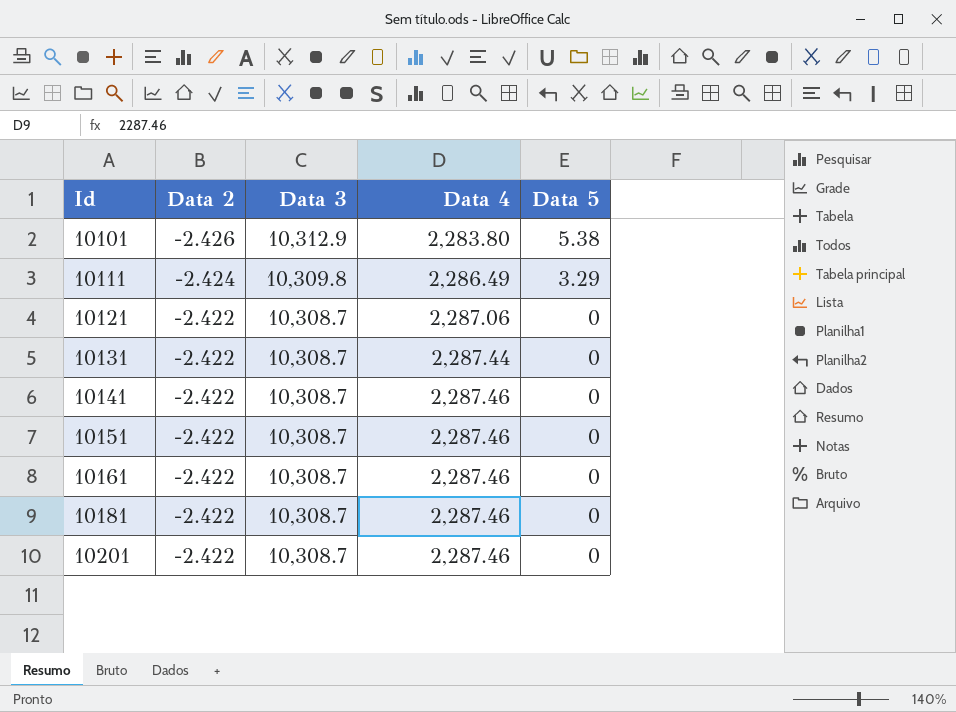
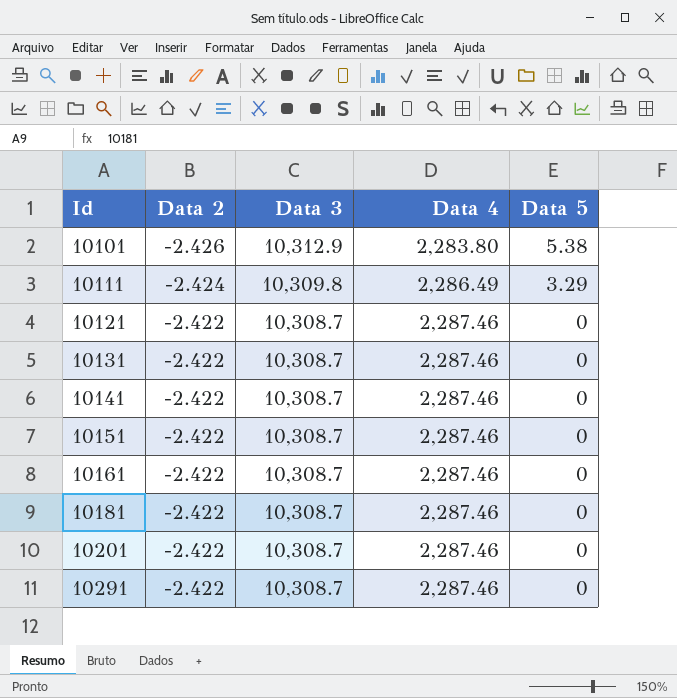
10121 | Data 4: 2,287.06 -> 2,287.46
10131 | Data 4: 2,287.44 -> 2,287.46
row 10291: none -> -2.422 | 10,308.7 | 2,287.46 | 0

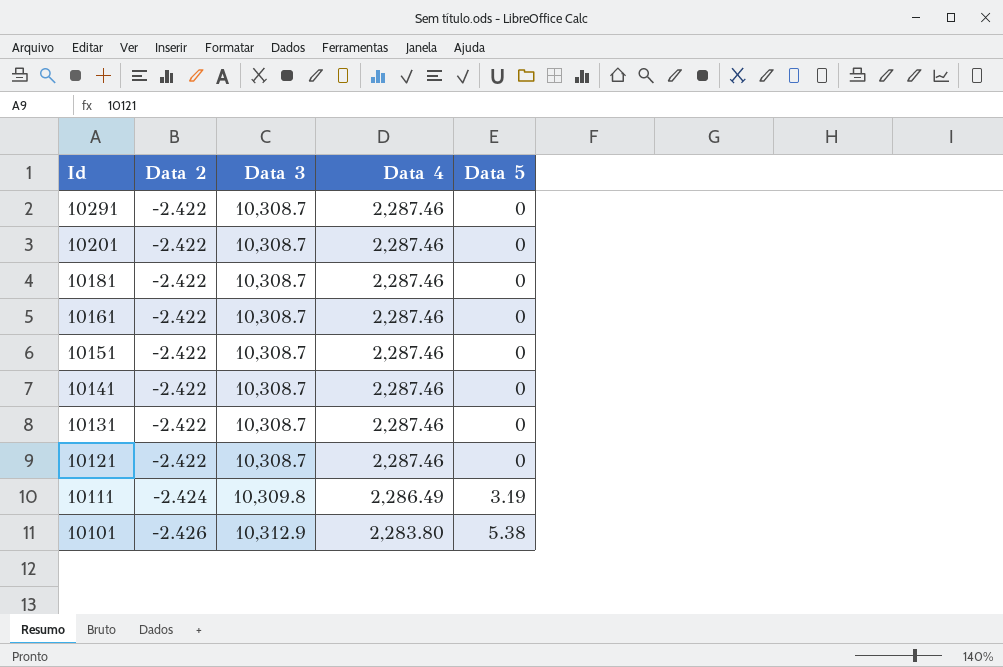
row order: Id ascending -> Id descending
10111 | Data 5: 3.29 -> 3.19

